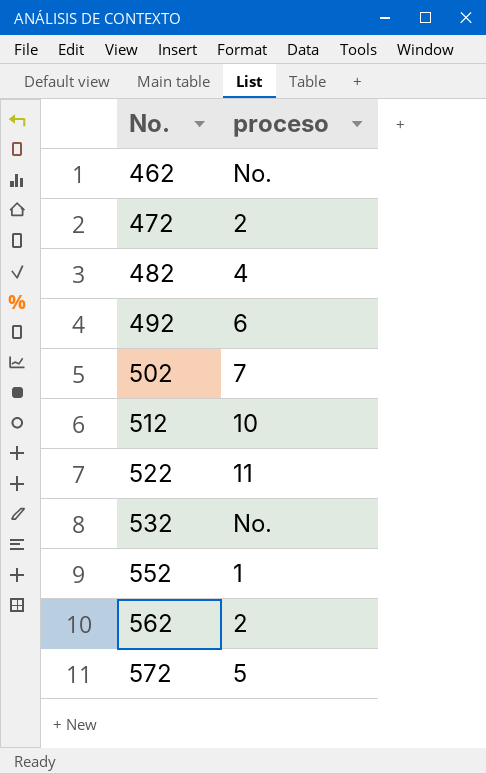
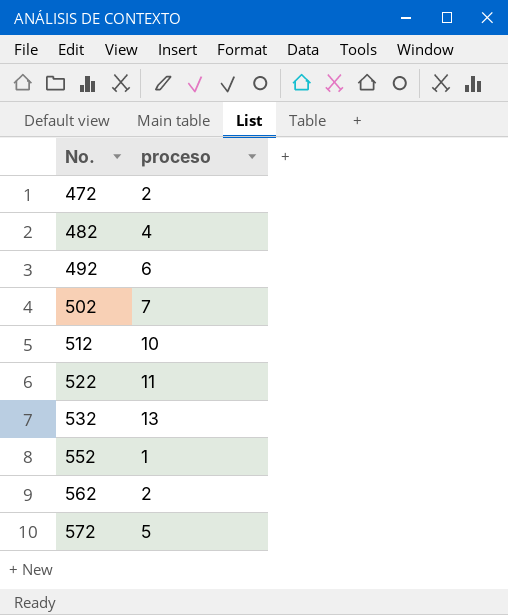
row 462: No. -> none
532 | proceso: No. -> 13

